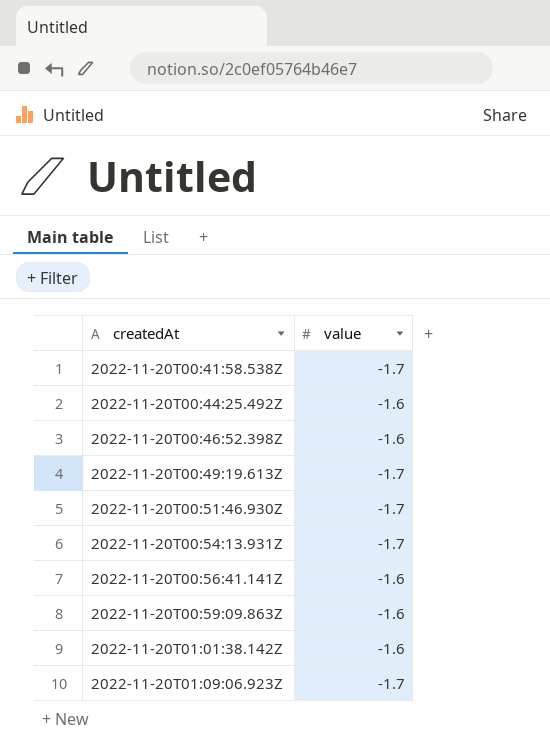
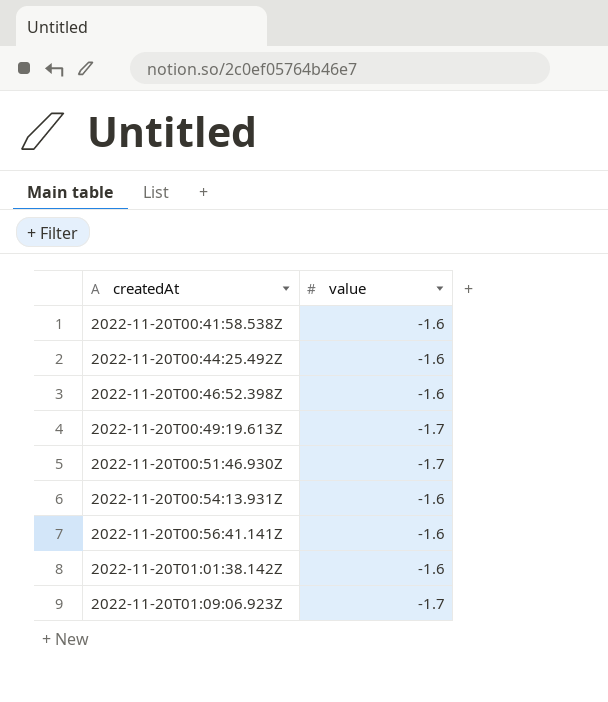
row 2022-11-20T00:59:09.863Z: -1.6 -> none
2022-11-20T00:41:58.538Z | value: -1.7 -> -1.6
2022-11-20T00:54:13.931Z | value: -1.7 -> -1.6

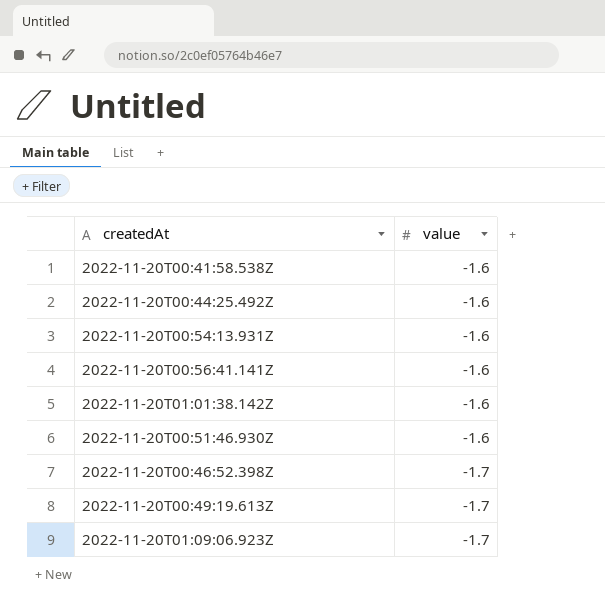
row order: createdAt ascending -> value descending
2022-11-20T00:51:46.930Z | value: -1.7 -> -1.6
2022-11-20T00:46:52.398Z | value: -1.6 -> -1.7

